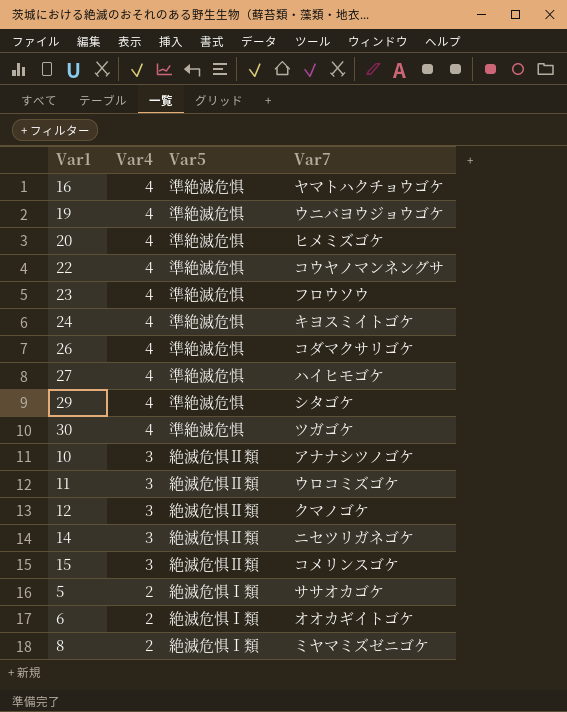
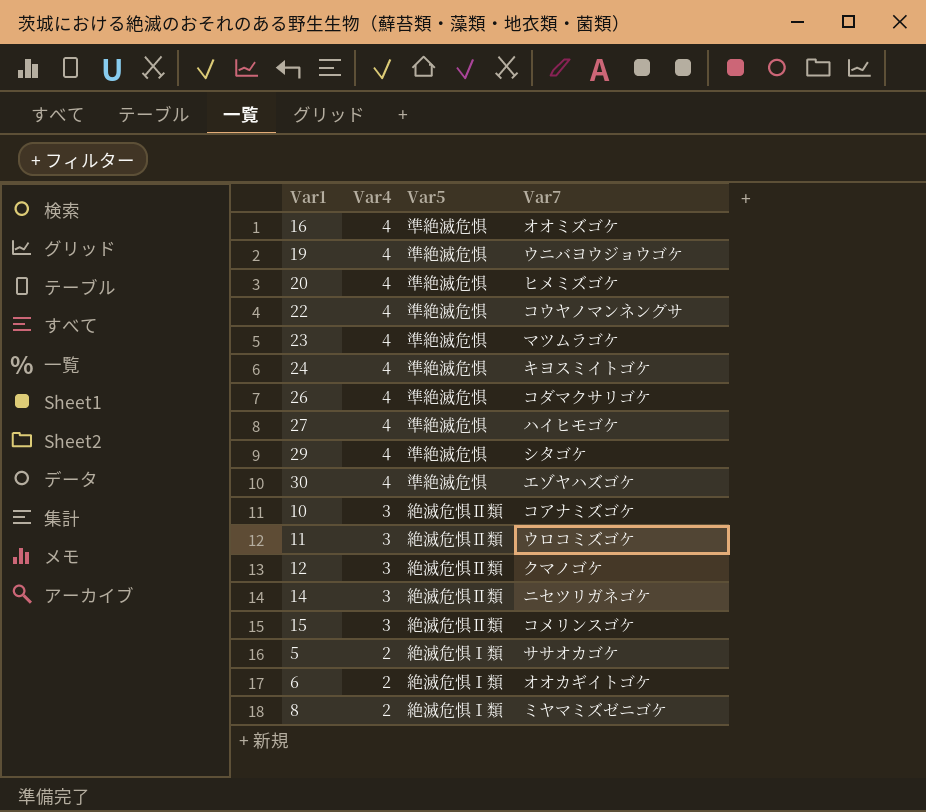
16 | Var7: ヤマトハクチョウゴケ -> オオミズゴケ
23 | Var7: フロウソウ -> マツムラゴケ
30 | Var7: ツガゴケ -> エゾヤハズゴケ
10 | Var7: アナナシツノゴケ -> コアナミズゴケ

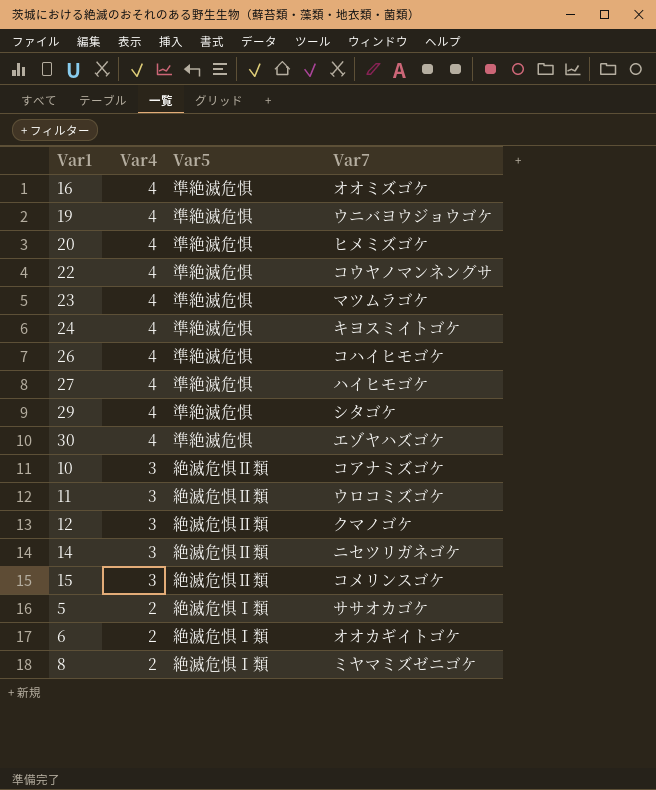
26 | Var7: コダマクサリゴケ -> コハイヒモゴケ

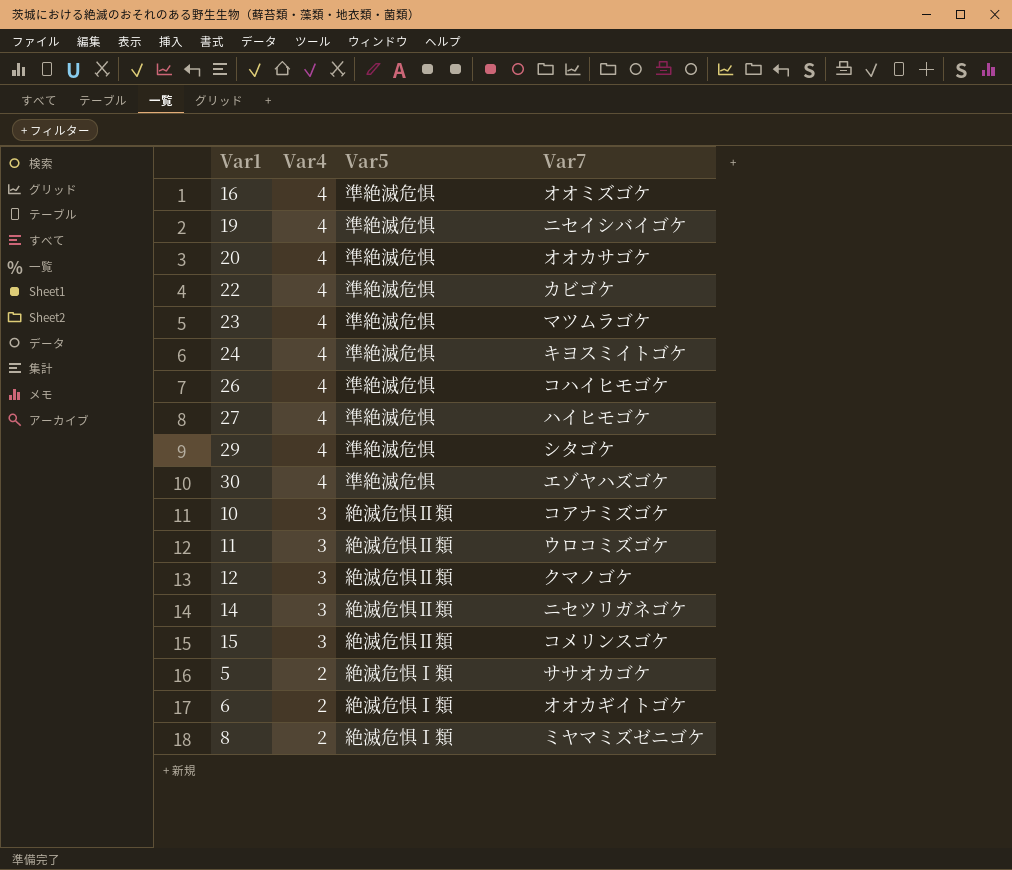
19 | Var7: ウニバヨウジョウゴケ -> ニセイシバイゴケ
20 | Var7: ヒメミズゴケ -> オオカサゴケ
22 | Var7: コウヤノマンネングサ -> カビゴケ

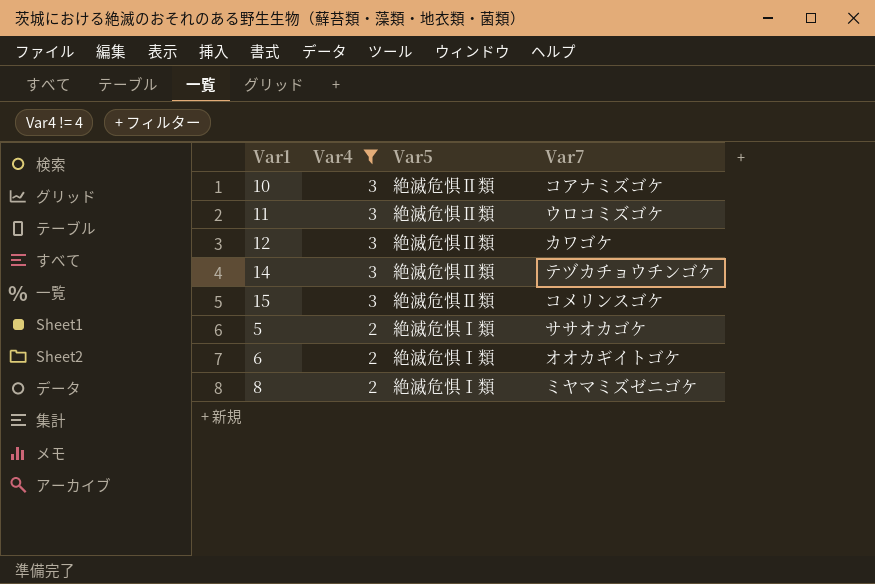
filter: none -> Var4 != 4
12 | Var7: クマノゴケ -> カワゴケ
14 | Var7: ニセツリガネゴケ -> テヅカチョウチンゴケ

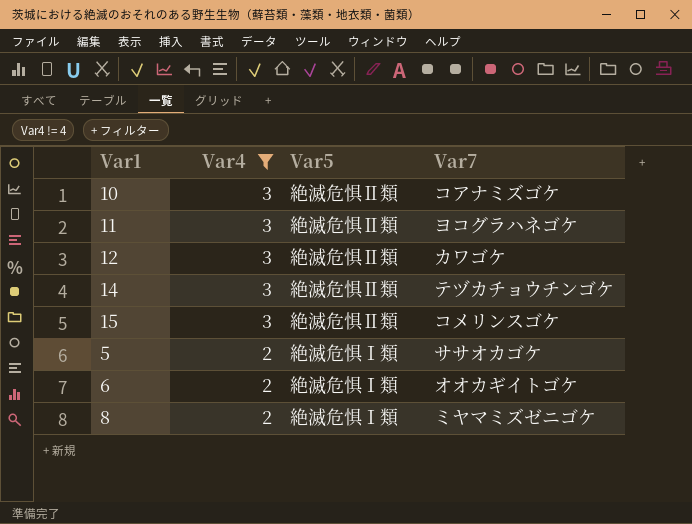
11 | Var7: ウロコミズゴケ -> ヨコグラハネゴケ

